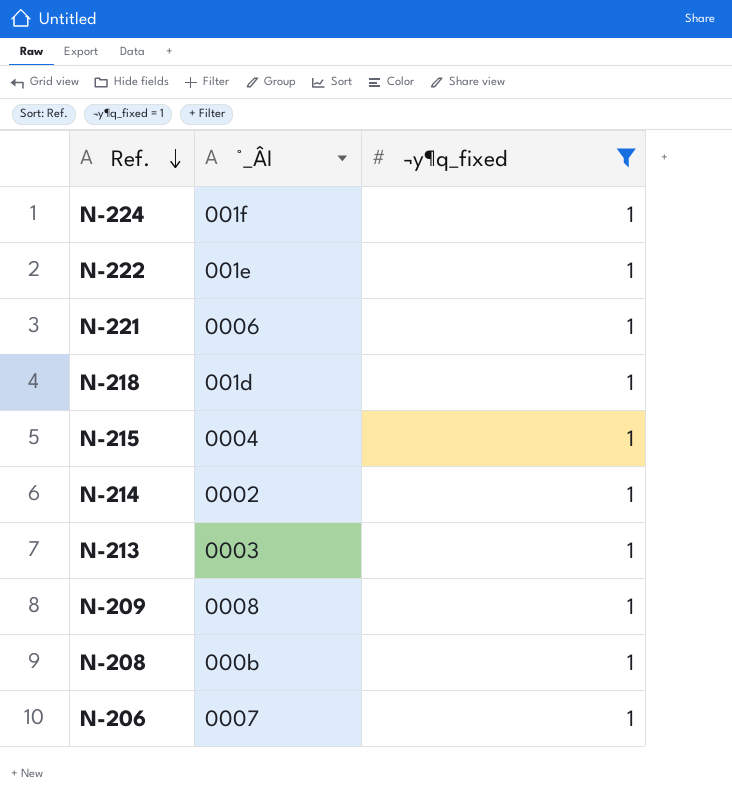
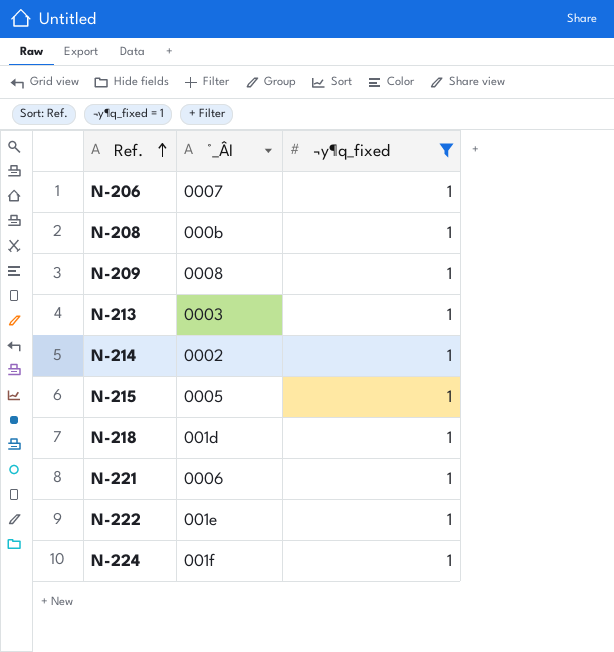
row order: Ref. descending -> Ref. ascending
N-215 | °_ÂI: 0004 -> 0005

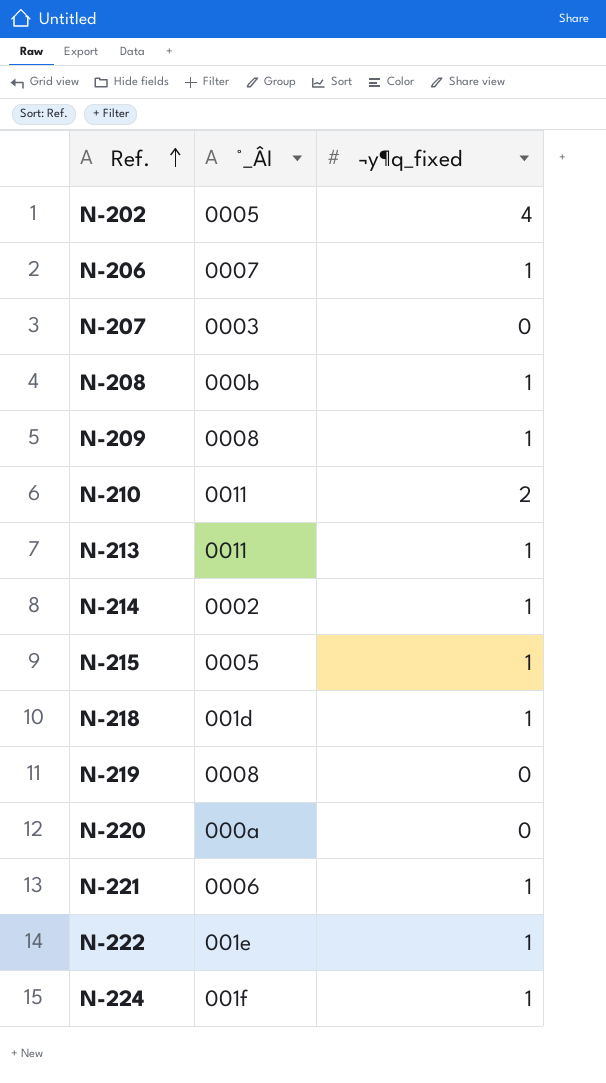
filter: ¬y¶q_fixed = 1 -> none
N-213 | °_ÂI: 0003 -> 0011

